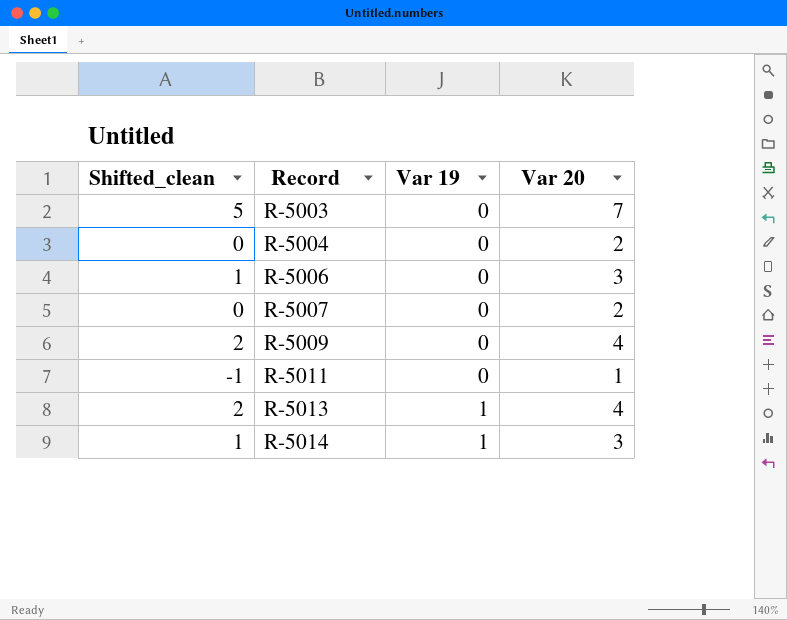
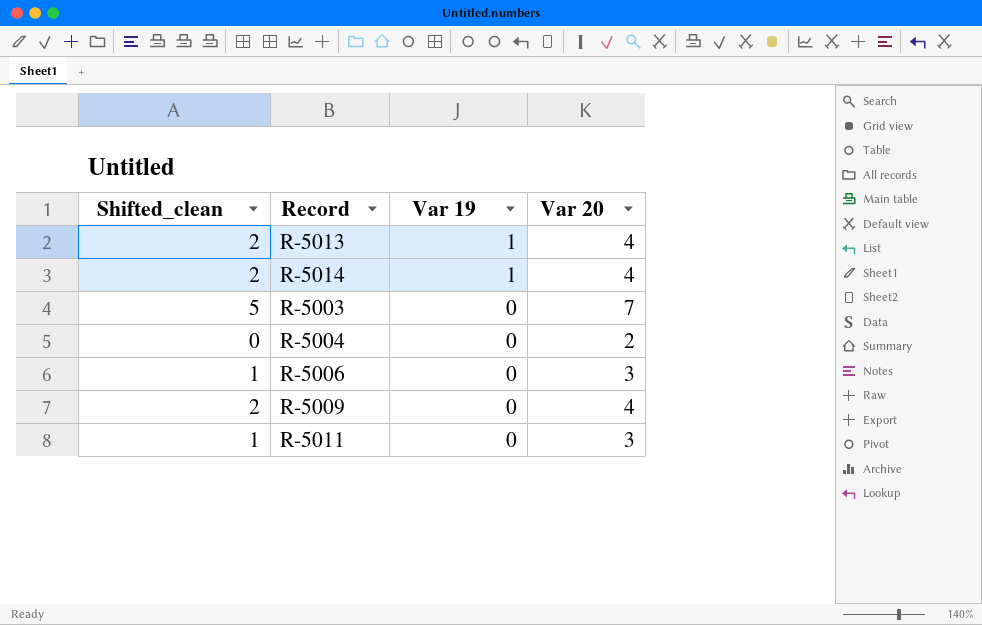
row order: Record ascending -> Var 19 descending
row R-5007: 0 | 0 | 2 -> none
R-5014 | Shifted_clean: 1 -> 2
R-5014 | Var 20: 3 -> 4
R-5011 | Shifted_clean: -1 -> 1
R-5011 | Var 20: 1 -> 3

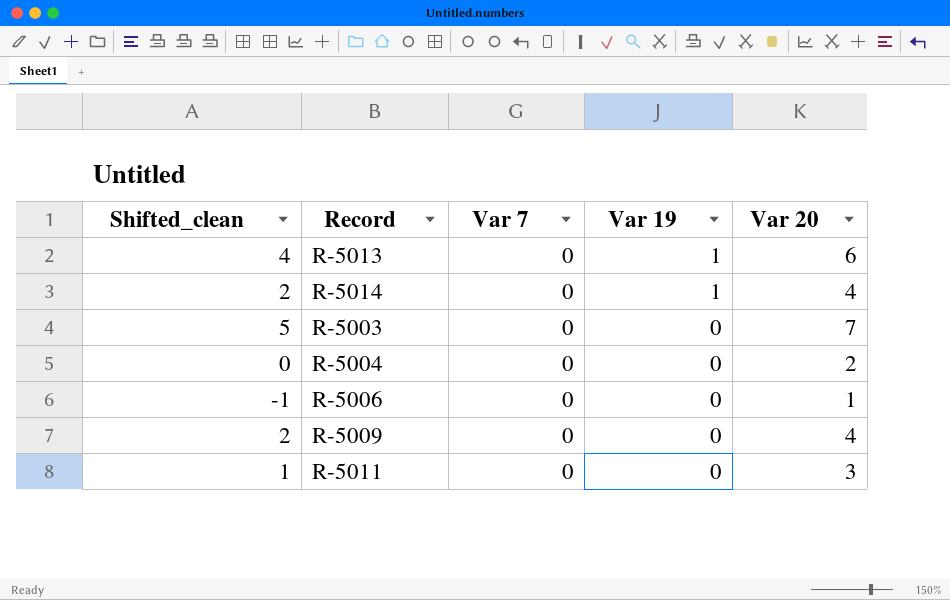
column Var 7 | position: none -> 3
R-5013 | Shifted_clean: 2 -> 4
R-5013 | Var 20: 4 -> 6
R-5006 | Shifted_clean: 1 -> -1
R-5006 | Var 20: 3 -> 1

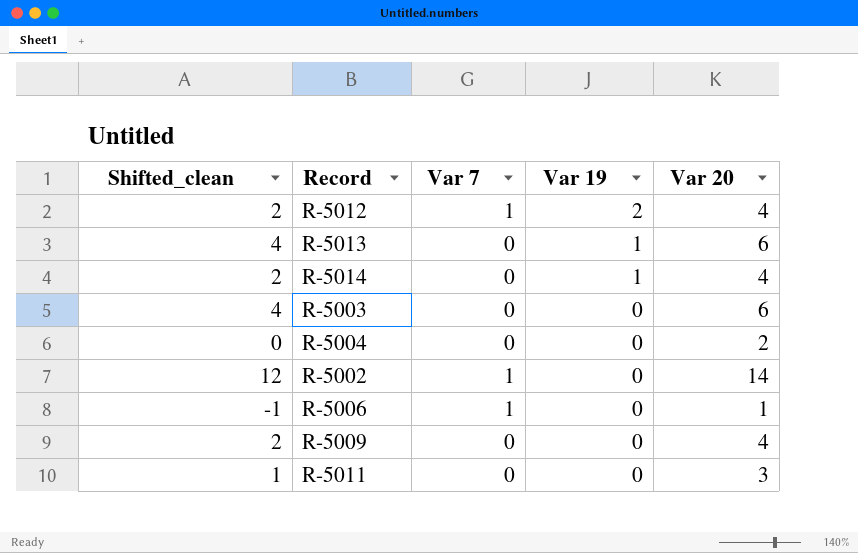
row R-5012: none -> 2 | 1 | 2 | 4
R-5003 | Shifted_clean: 5 -> 4
R-5003 | Var 20: 7 -> 6
row R-5002: none -> 12 | 1 | 0 | 14
R-5006 | Var 7: 0 -> 1

